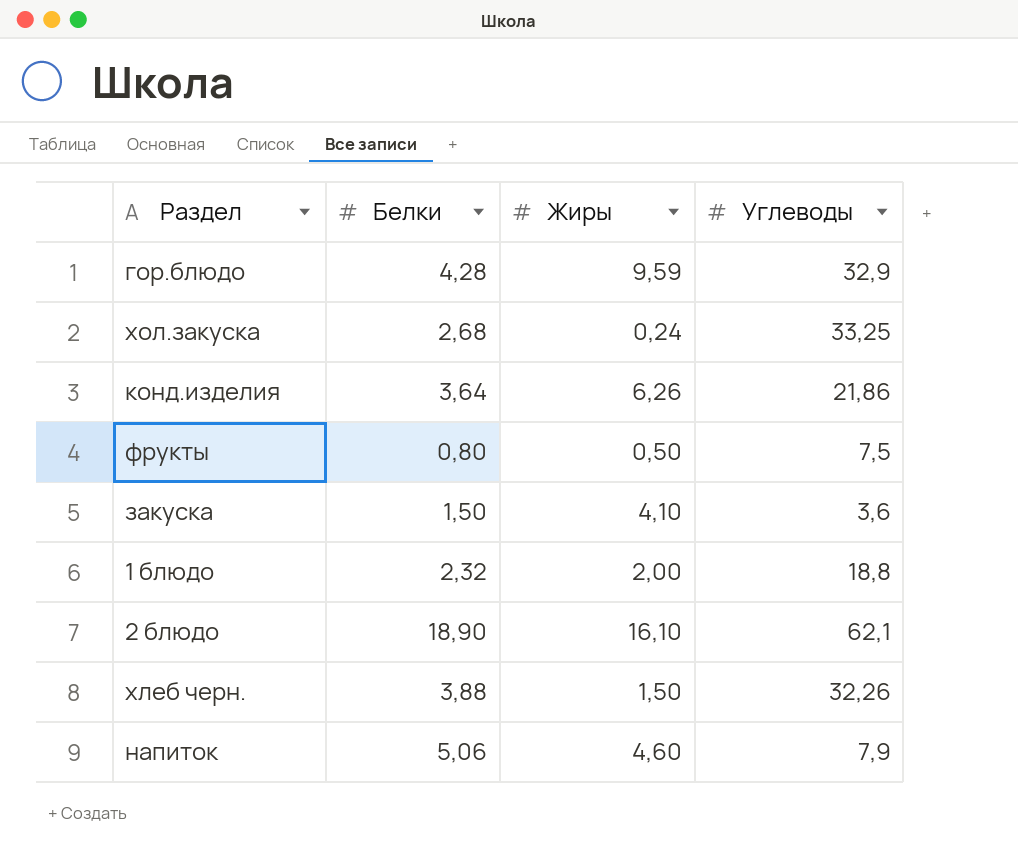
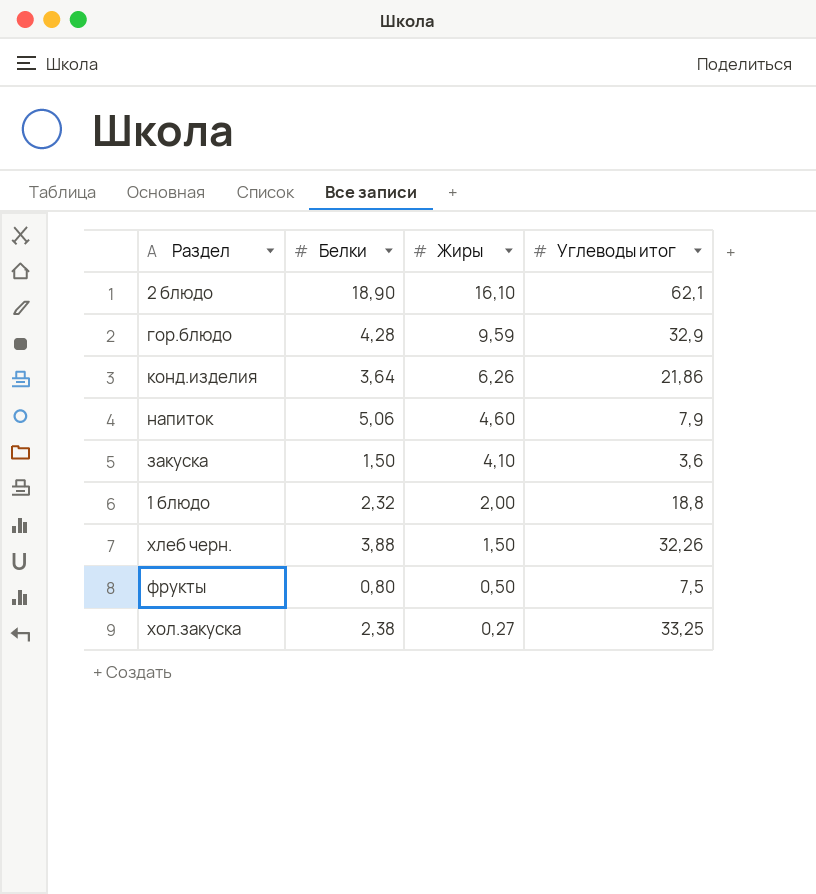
row order: none -> Жиры descending
column name: Углеводы -> Углеводы итог
хол.закуска | Белки: 2,68 -> 2,38
хол.закуска | Жиры: 0,24 -> 0,27

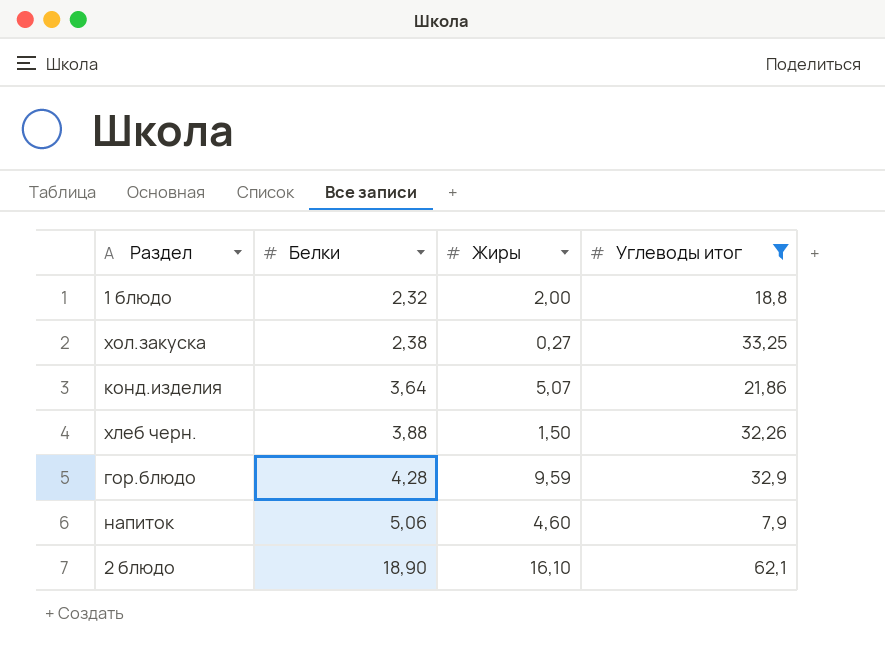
filter: none -> Углеводы итог >= 7,9
row order: Жиры descending -> Белки ascending
конд.изделия | Жиры: 6,26 -> 5,07

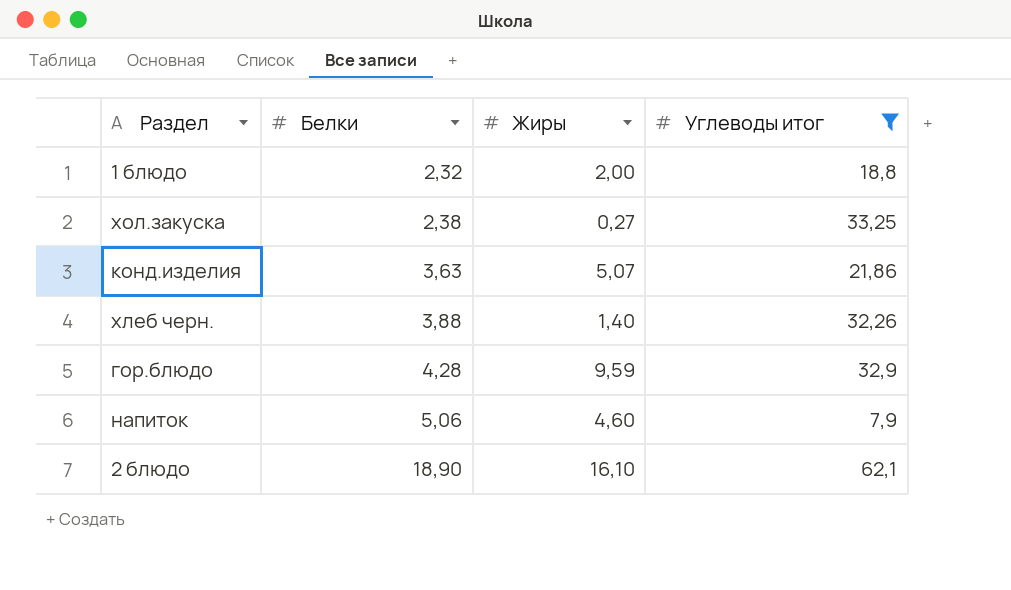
конд.изделия | Белки: 3,64 -> 3,63
хлеб черн. | Жиры: 1,50 -> 1,40

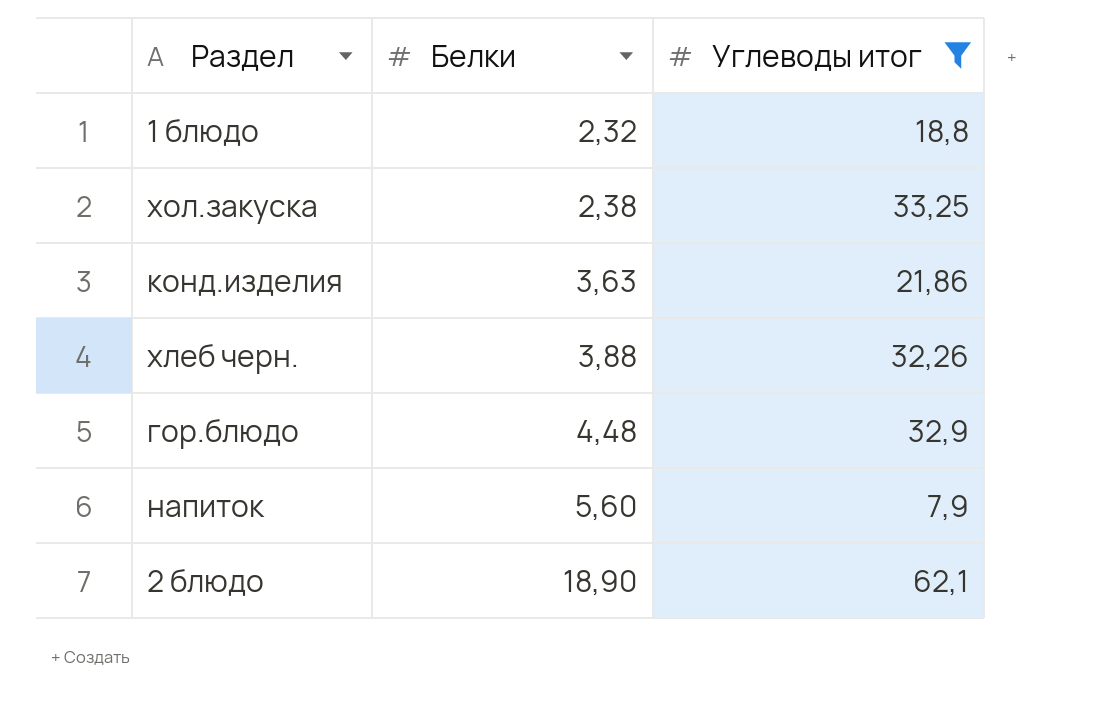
column Жиры | position: 3 -> none
гор.блюдо | Белки: 4,28 -> 4,48
напиток | Белки: 5,06 -> 5,60

